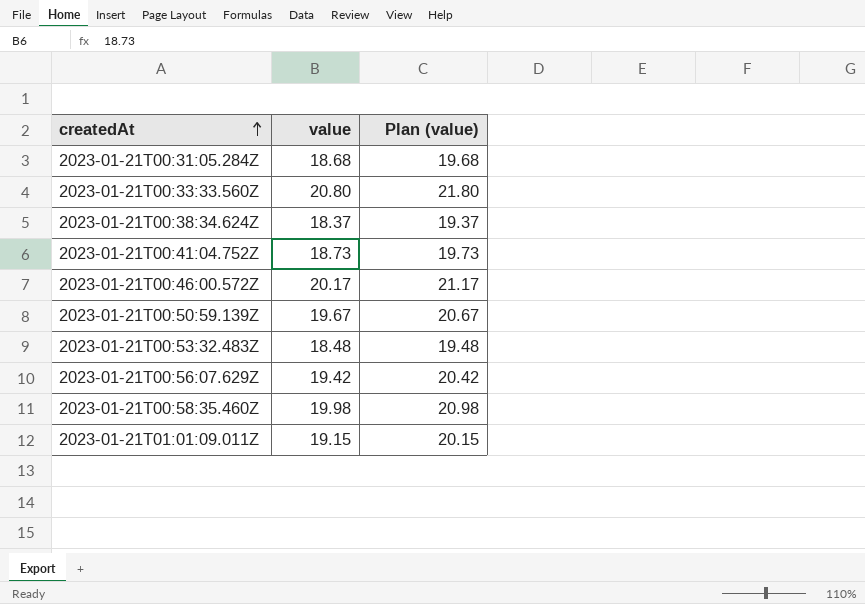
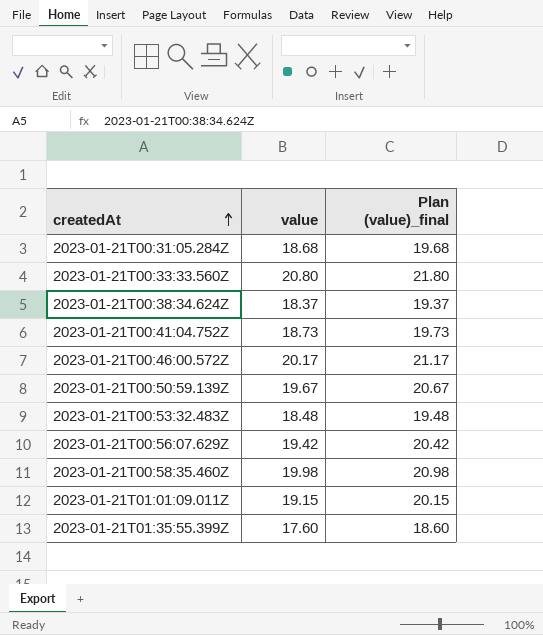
column name: Plan (value) -> Plan (value)_final
row 2023-01-21T01:35:55.399Z: none -> 17.60 | 18.60

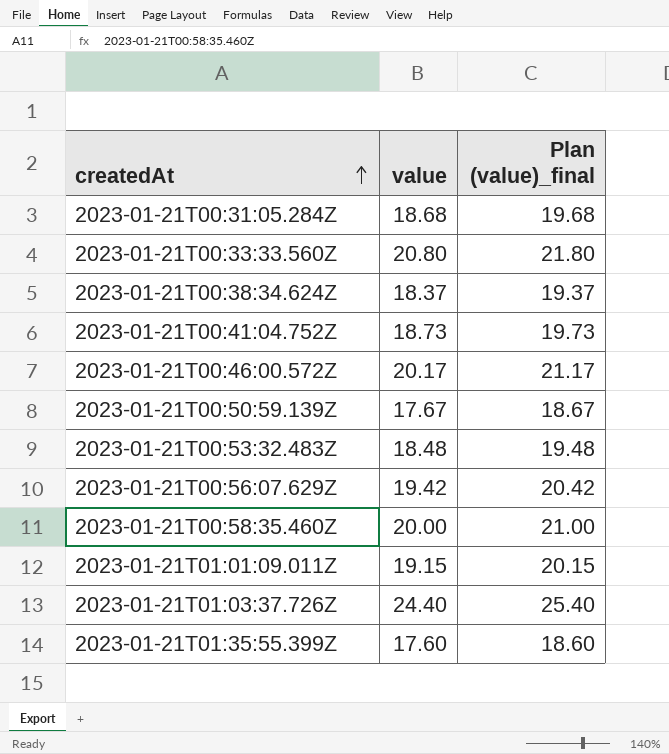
2023-01-21T00:50:59.139Z | value: 19.67 -> 17.67
2023-01-21T00:50:59.139Z | Plan (value)_final: 20.67 -> 18.67
2023-01-21T00:58:35.460Z | value: 19.98 -> 20.00
2023-01-21T00:58:35.460Z | Plan (value)_final: 20.98 -> 21.00
row 2023-01-21T01:03:37.726Z: none -> 24.40 | 25.40

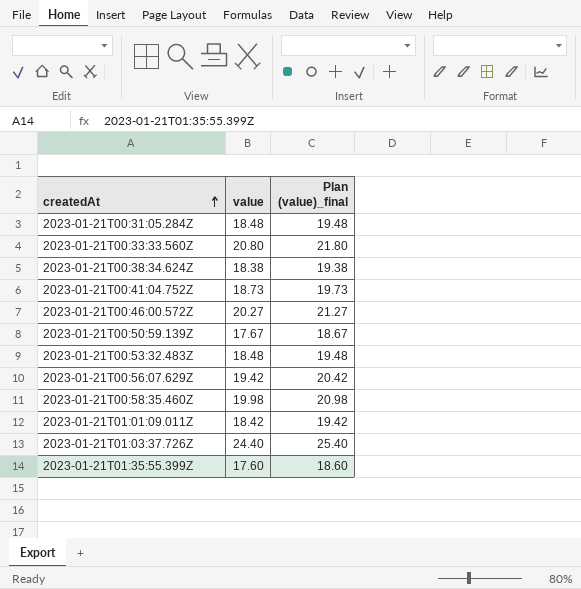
2023-01-21T00:31:05.284Z | value: 18.68 -> 18.48
2023-01-21T00:31:05.284Z | Plan (value)_final: 19.68 -> 19.48
2023-01-21T00:38:34.624Z | value: 18.37 -> 18.38
2023-01-21T00:38:34.624Z | Plan (value)_final: 19.37 -> 19.38
2023-01-21T00:46:00.572Z | value: 20.17 -> 20.27
2023-01-21T00:46:00.572Z | Plan (value)_final: 21.17 -> 21.27
2023-01-21T00:58:35.460Z | value: 20.00 -> 19.98
2023-01-21T00:58:35.460Z | Plan (value)_final: 21.00 -> 20.98
2023-01-21T01:01:09.011Z | value: 19.15 -> 18.42
2023-01-21T01:01:09.011Z | Plan (value)_final: 20.15 -> 19.42

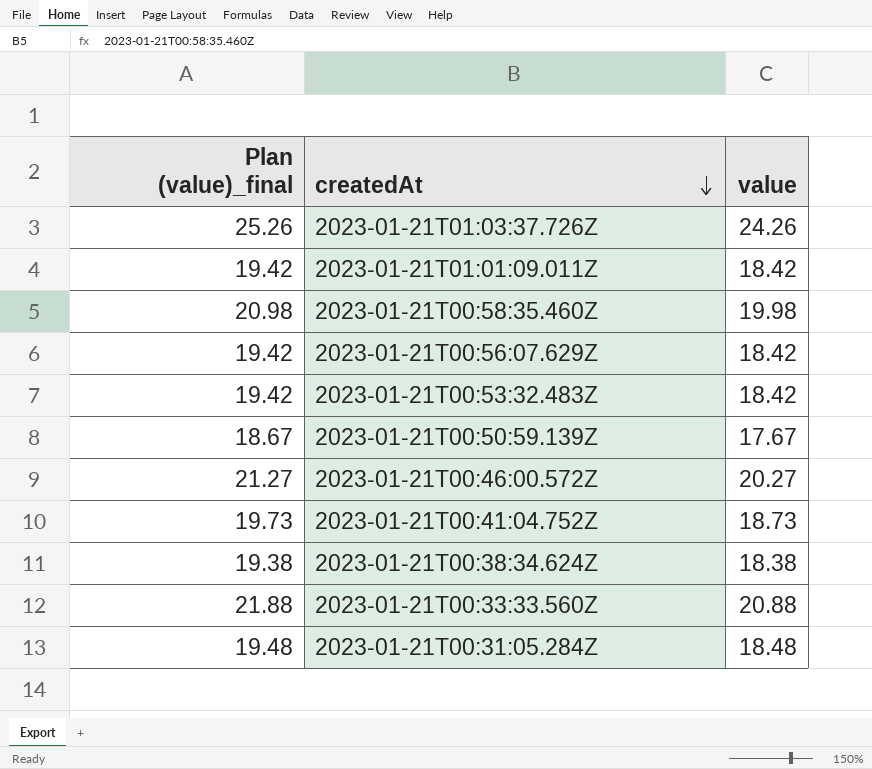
row order: createdAt ascending -> createdAt descending
column Plan (value)_final | position: 3 -> 1
row 2023-01-21T01:35:55.399Z: 17.60 | 18.60 -> none
2023-01-21T01:03:37.726Z | Plan (value)_final: 25.40 -> 25.26
2023-01-21T01:03:37.726Z | value: 24.40 -> 24.26
2023-01-21T00:56:07.629Z | Plan (value)_final: 20.42 -> 19.42
2023-01-21T00:56:07.629Z | value: 19.42 -> 18.42
2023-01-21T00:53:32.483Z | Plan (value)_final: 19.48 -> 19.42
2023-01-21T00:53:32.483Z | value: 18.48 -> 18.42
2023-01-21T00:33:33.560Z | Plan (value)_final: 21.80 -> 21.88
2023-01-21T00:33:33.560Z | value: 20.80 -> 20.88

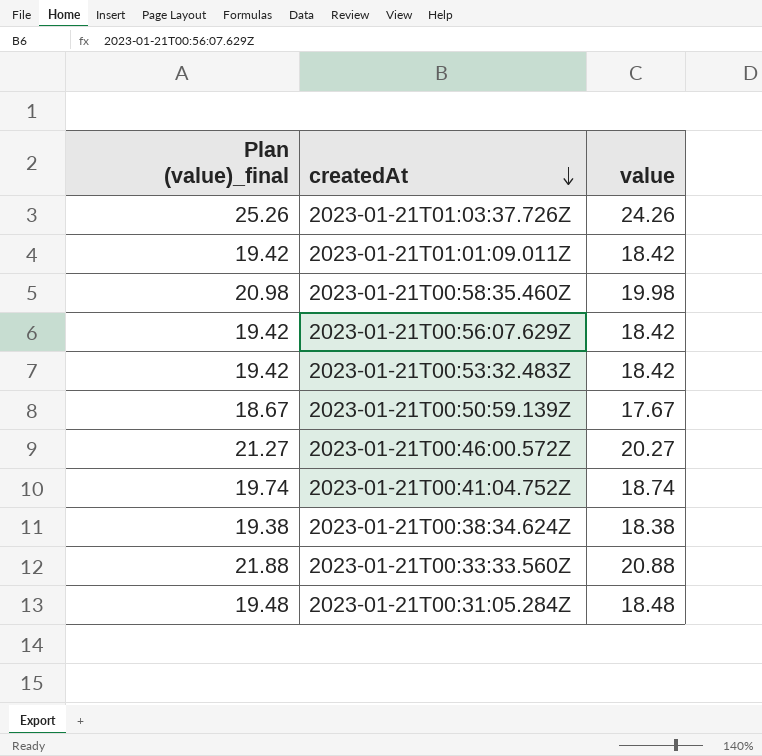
2023-01-21T00:41:04.752Z | Plan (value)_final: 19.73 -> 19.74
2023-01-21T00:41:04.752Z | value: 18.73 -> 18.74

